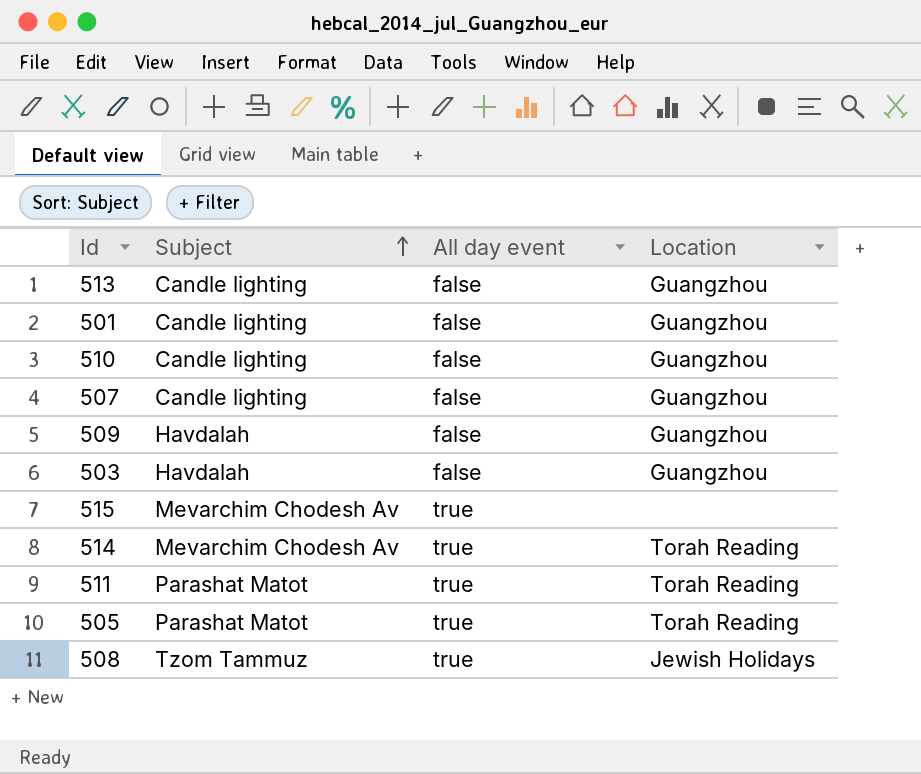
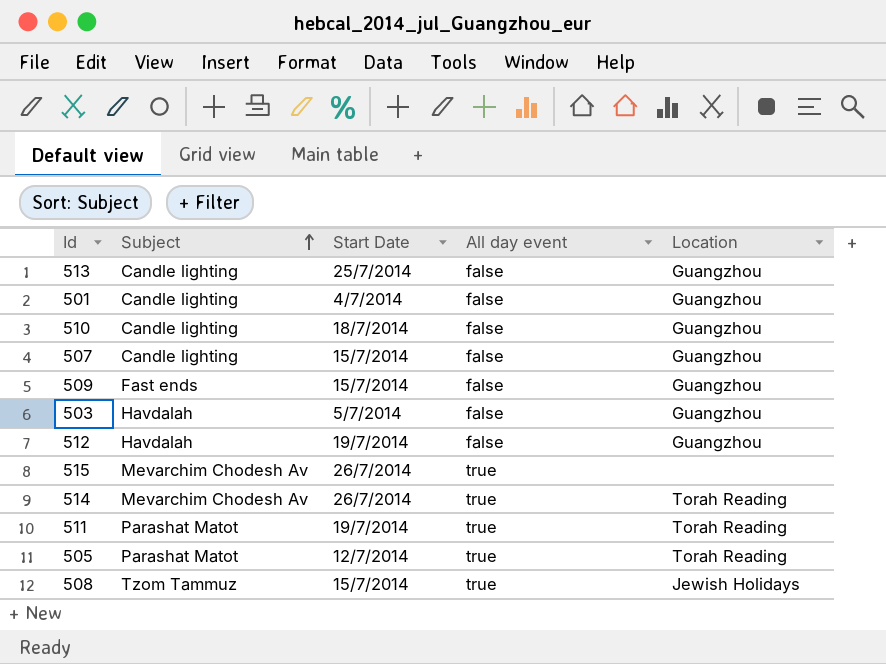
column Start Date | position: none -> 3
509 | Subject: Havdalah -> Fast ends
row 512: none -> Havdalah | 19/7/2014 | false | Guangzhou

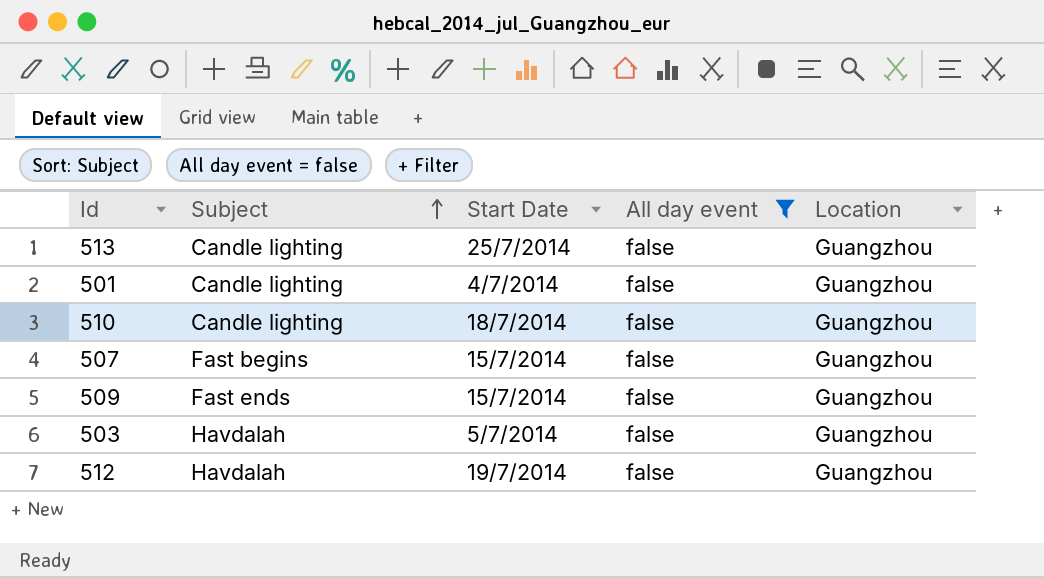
filter: none -> All day event = false
507 | Subject: Candle lighting -> Fast begins

